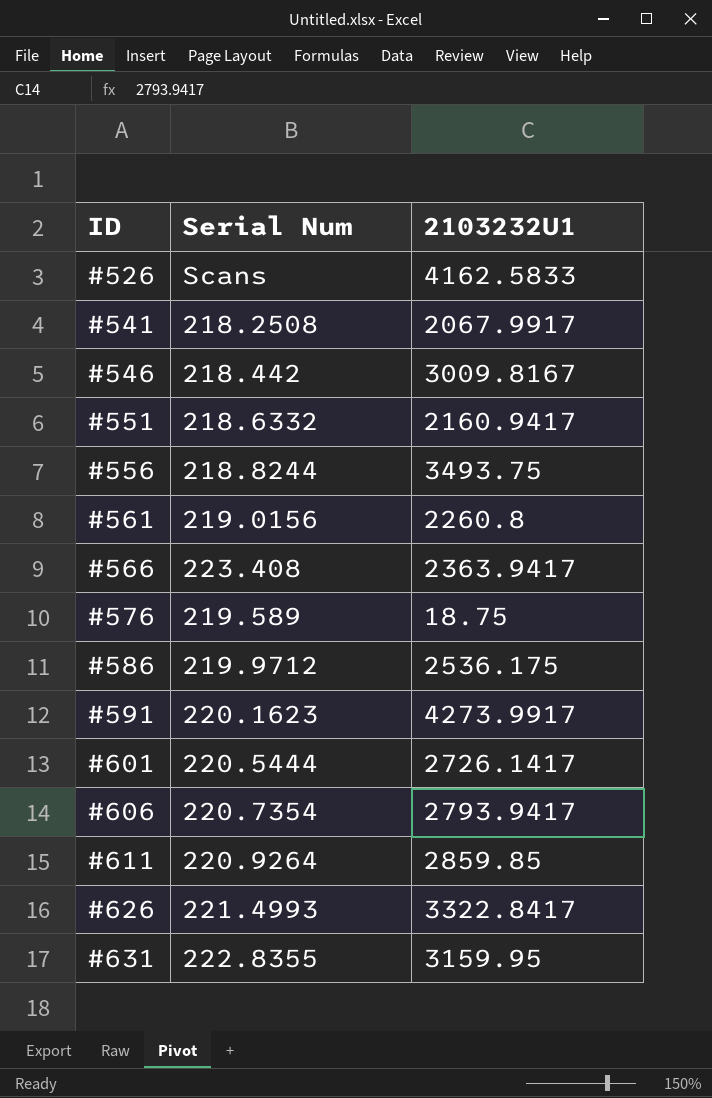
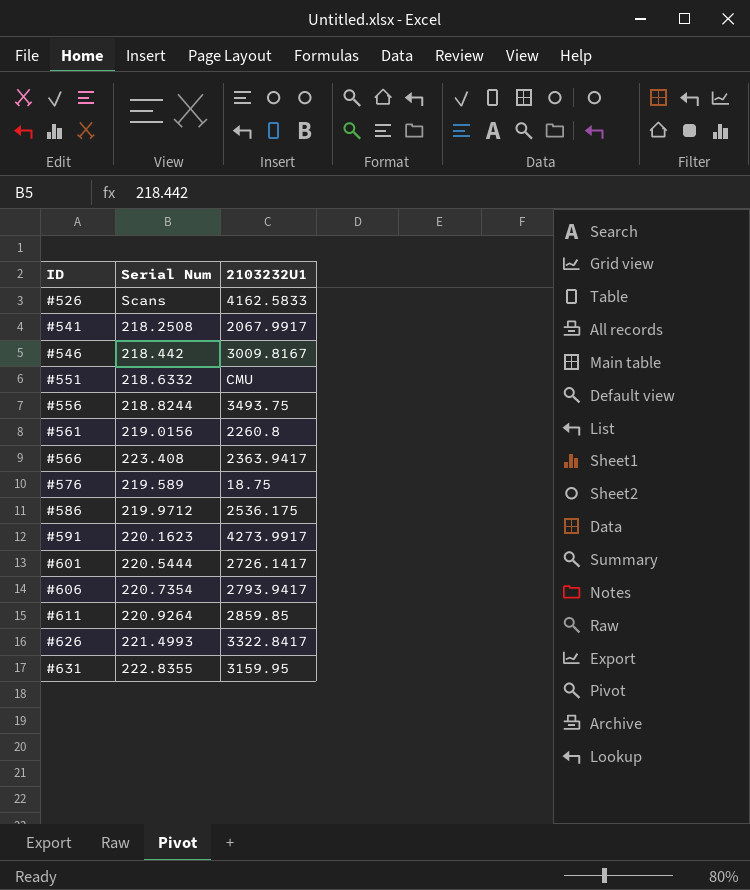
#551 | 2103232U1: 2160.9417 -> CMU

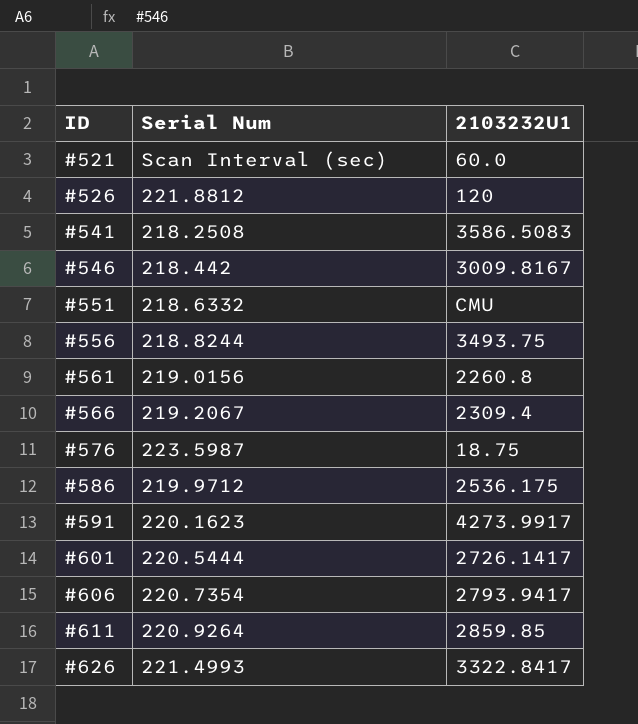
row #631: 222.8355 | 3159.95 -> none
row #521: none -> Scan Interval (sec) | 60.0
#526 | Serial Num: Scans -> 221.8812
#526 | 2103232U1: 4162.5833 -> 120
#541 | 2103232U1: 2067.9917 -> 3586.5083
#566 | Serial Num: 223.408 -> 219.2067
#566 | 2103232U1: 2363.9417 -> 2309.4
#576 | Serial Num: 219.589 -> 223.5987

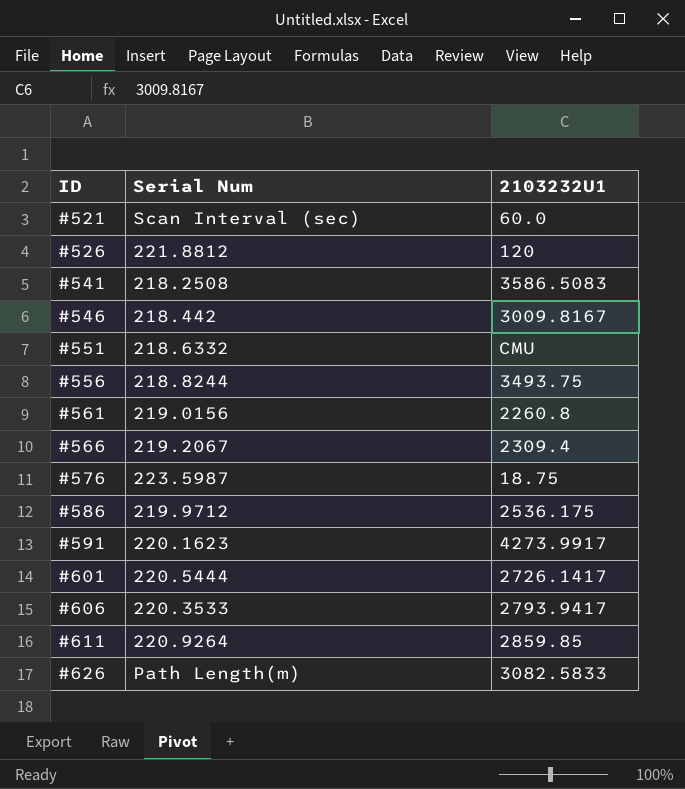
#606 | Serial Num: 220.7354 -> 220.3533
#626 | Serial Num: 221.4993 -> Path Length(m)
#626 | 2103232U1: 3322.8417 -> 3082.5833

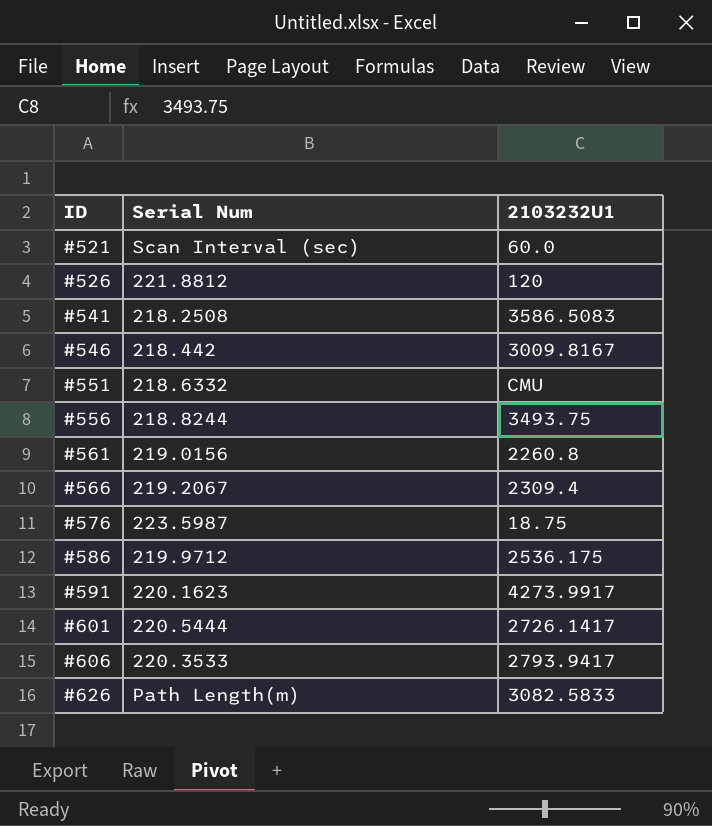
row #611: 220.9264 | 2859.85 -> none

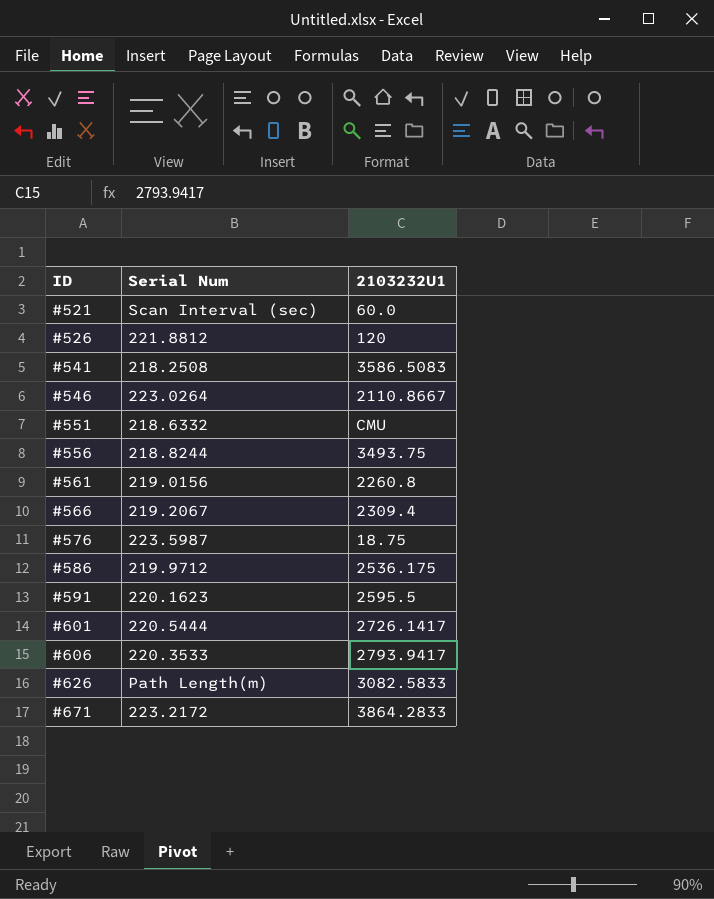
#546 | Serial Num: 218.442 -> 223.0264
#546 | 2103232U1: 3009.8167 -> 2110.8667
#591 | 2103232U1: 4273.9917 -> 2595.5
row #671: none -> 223.2172 | 3864.2833

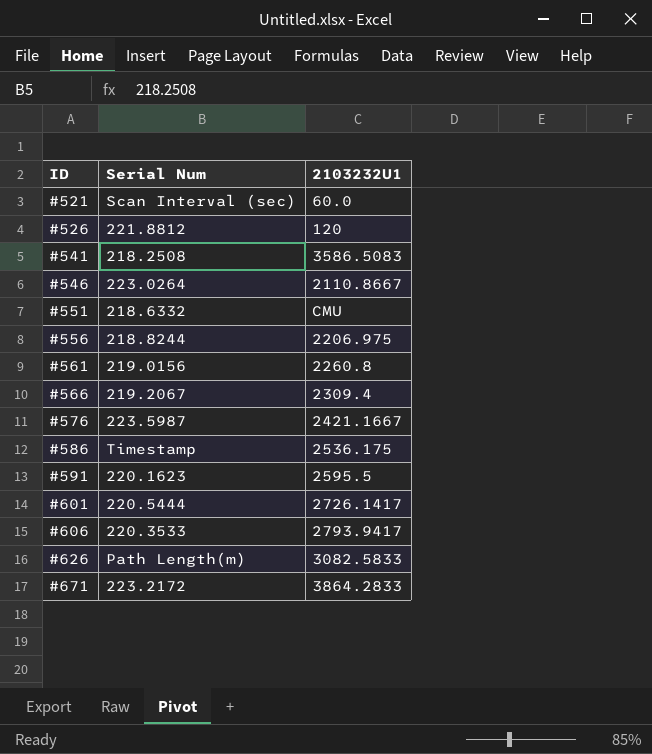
#556 | 2103232U1: 3493.75 -> 2206.975
#576 | 2103232U1: 18.75 -> 2421.1667
#586 | Serial Num: 219.9712 -> Timestamp

